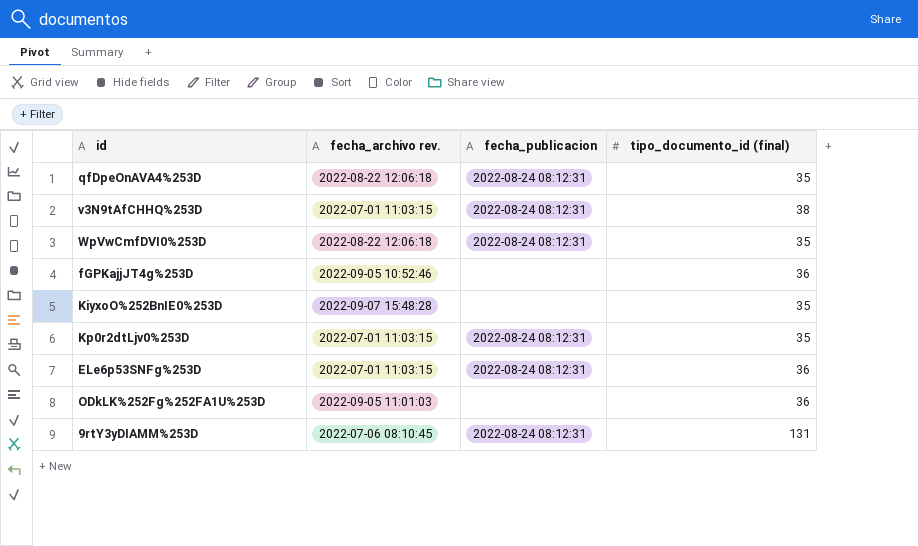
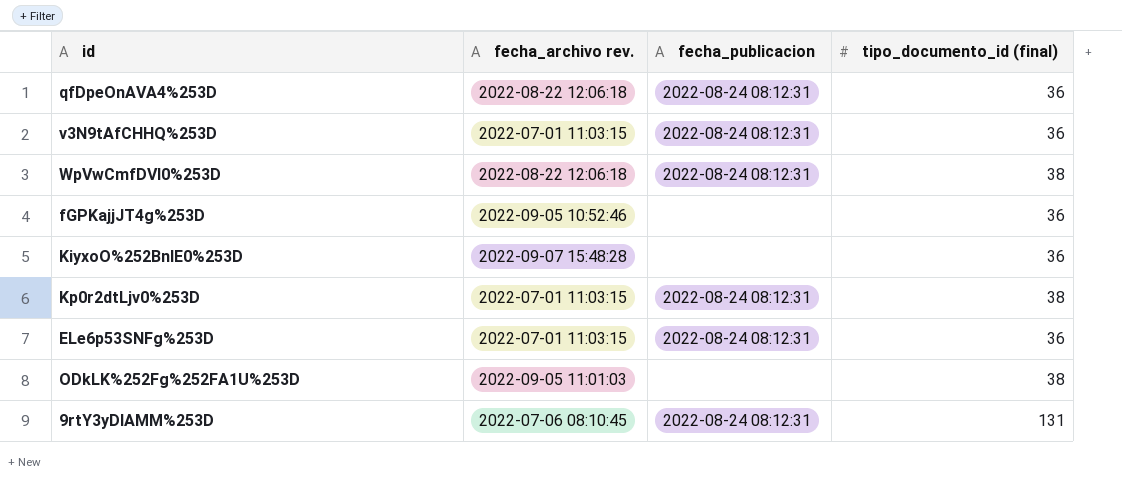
qfDpeOnAVA4%253D | tipo_documento_id (final): 35 -> 36
v3N9tAfCHHQ%253D | tipo_documento_id (final): 38 -> 36
WpVwCmfDVI0%253D | tipo_documento_id (final): 35 -> 38
KiyxoO%252BnIE0%253D | tipo_documento_id (final): 35 -> 36
Kp0r2dtLjv0%253D | tipo_documento_id (final): 35 -> 38
ODkLK%252Fg%252FA1U%253D | tipo_documento_id (final): 36 -> 38

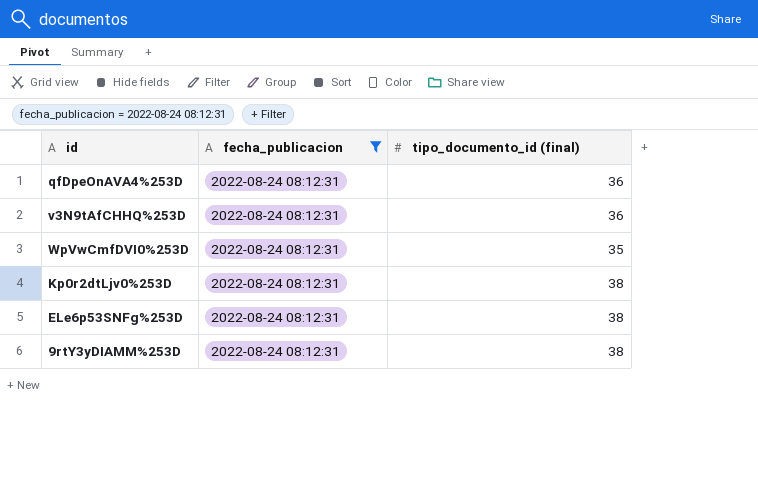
filter: none -> fecha_publicacion = 2022-08-24 08:12:31
column fecha_archivo rev. | position: 2 -> none
WpVwCmfDVI0%253D | tipo_documento_id (final): 38 -> 35
ELe6p53SNFg%253D | tipo_documento_id (final): 36 -> 38
9rtY3yDIAMM%253D | tipo_documento_id (final): 131 -> 38

